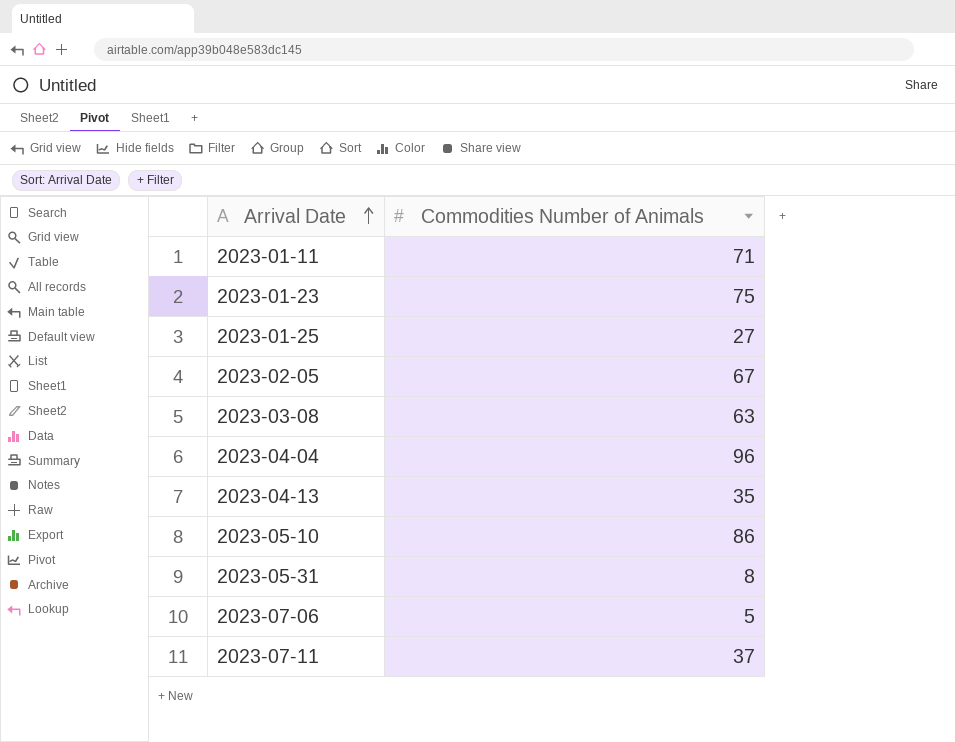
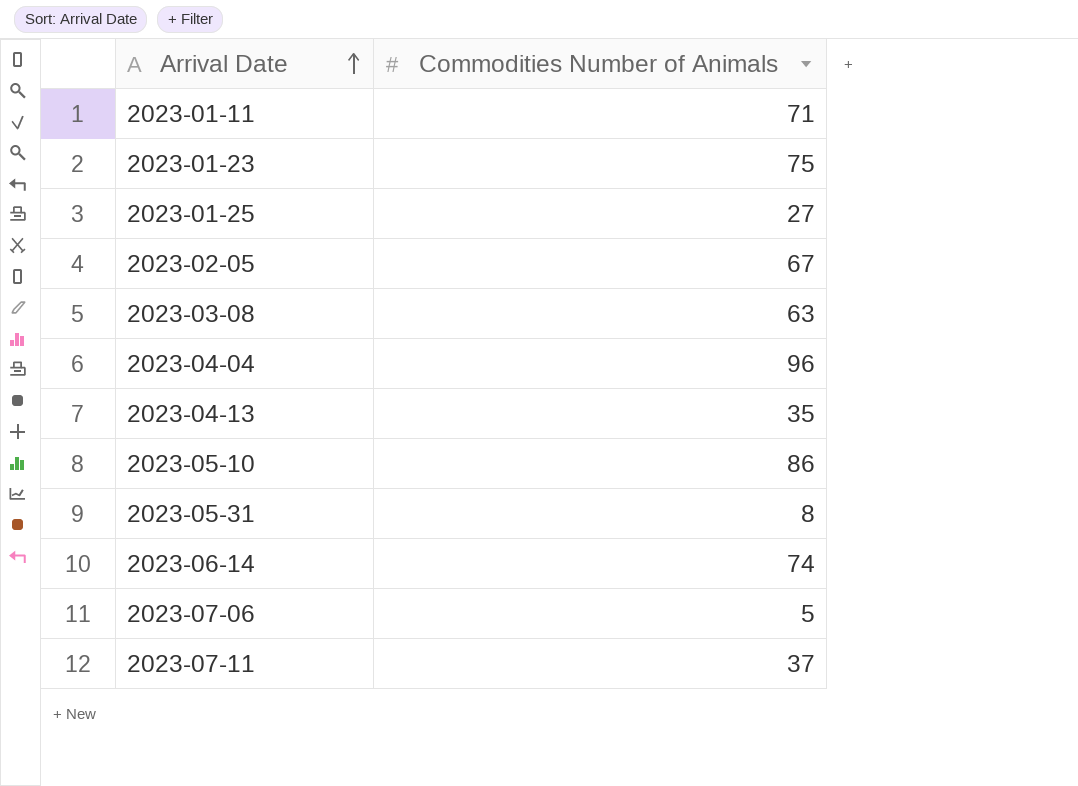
row 2023-06-14: none -> 74

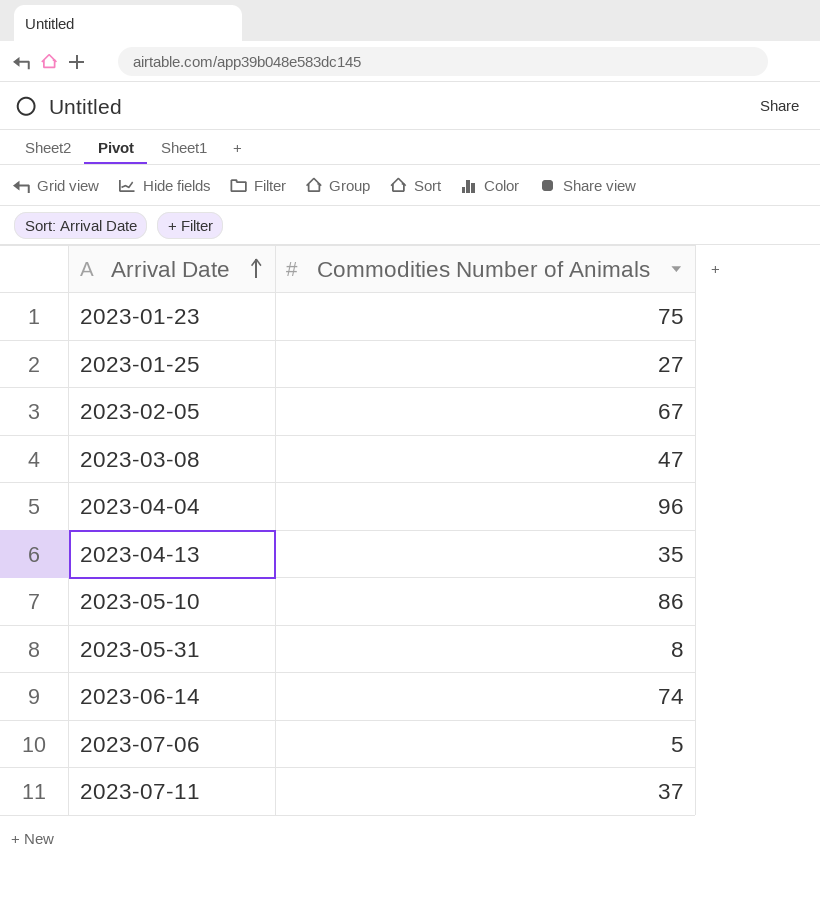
row 2023-01-11: 71 -> none
2023-03-08 | Commodities Number of Animals: 63 -> 47

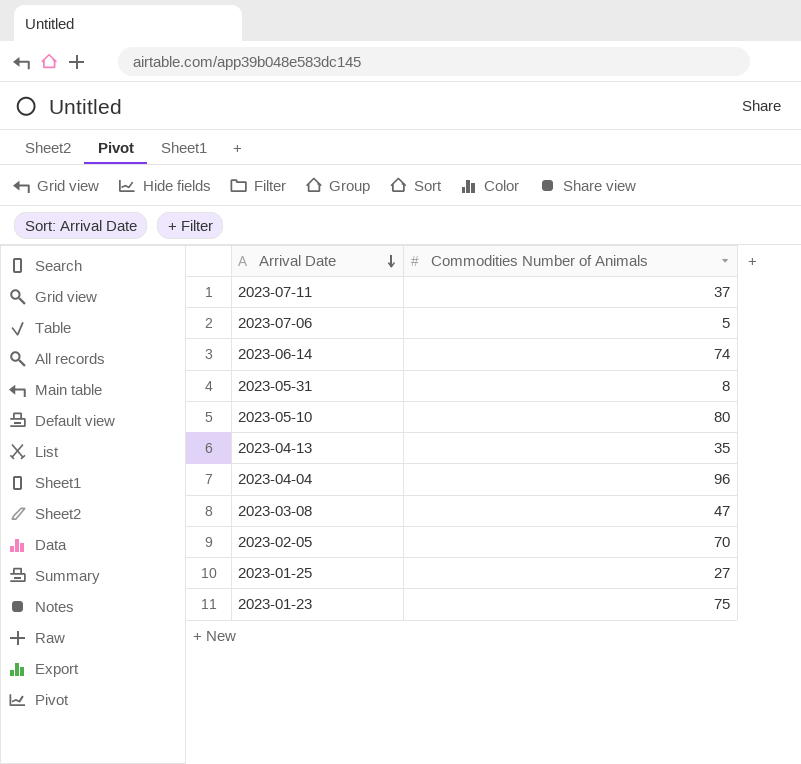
row order: Arrival Date ascending -> Arrival Date descending
2023-05-10 | Commodities Number of Animals: 86 -> 80
2023-02-05 | Commodities Number of Animals: 67 -> 70

